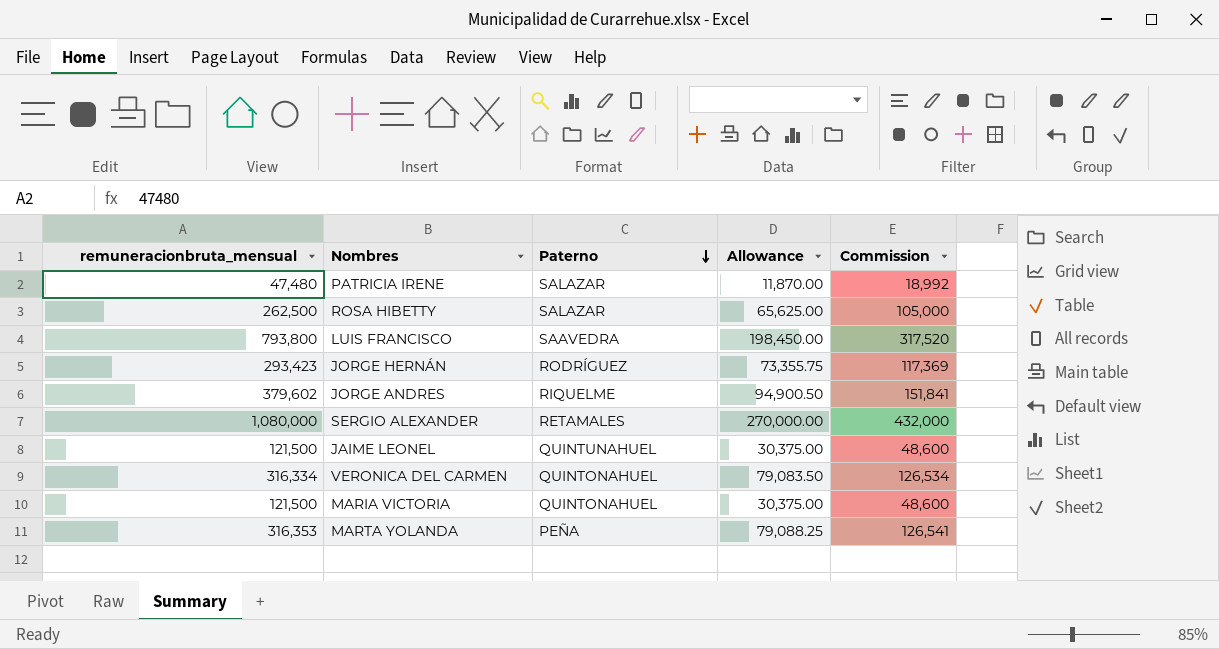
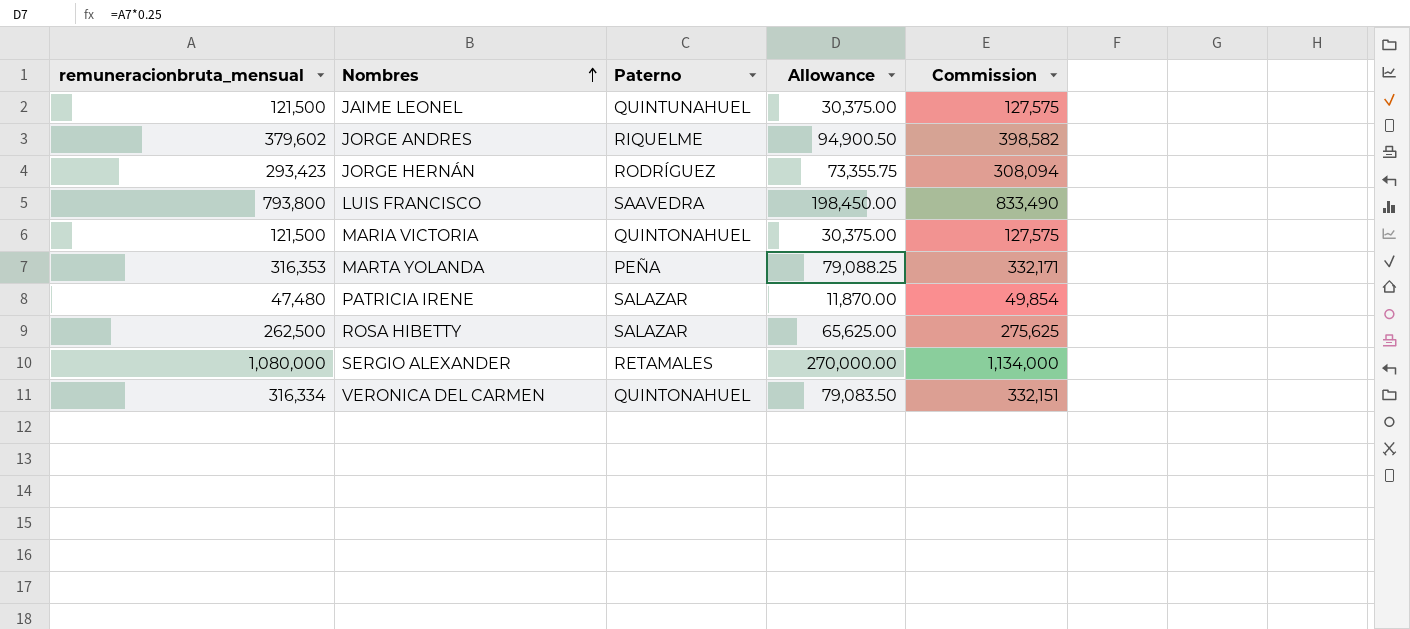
row order: Paterno descending -> Nombres ascending
column Commission | formula: [remuneracionbruta_mensual] * 0.4 -> [remuneracionbruta_mensual] * 1.05

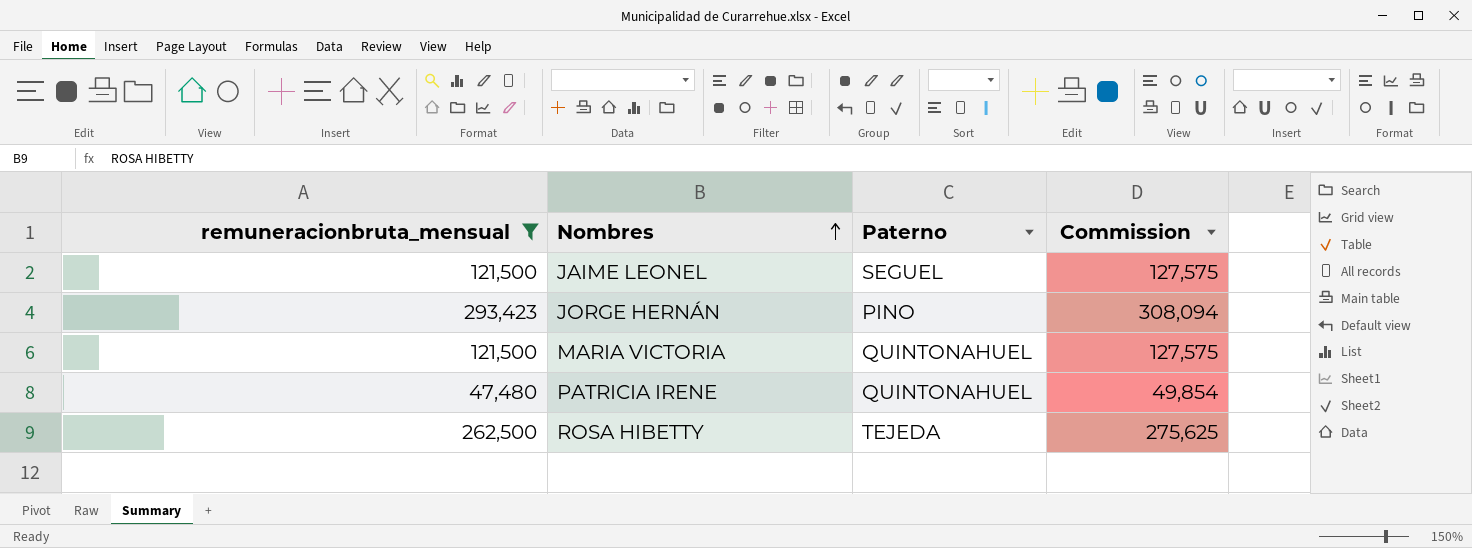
filter: none -> remuneracionbruta_mensual <= 293,423
column Allowance | formula: [remuneracionbruta_mensual] * 0.25 -> none
JAIME LEONEL | Paterno: QUINTUNAHUEL -> SEGUEL
JORGE HERNÁN | Paterno: RODRÍGUEZ -> PINO
PATRICIA IRENE | Paterno: SALAZAR -> QUINTONAHUEL
ROSA HIBETTY | Paterno: SALAZAR -> TEJEDA

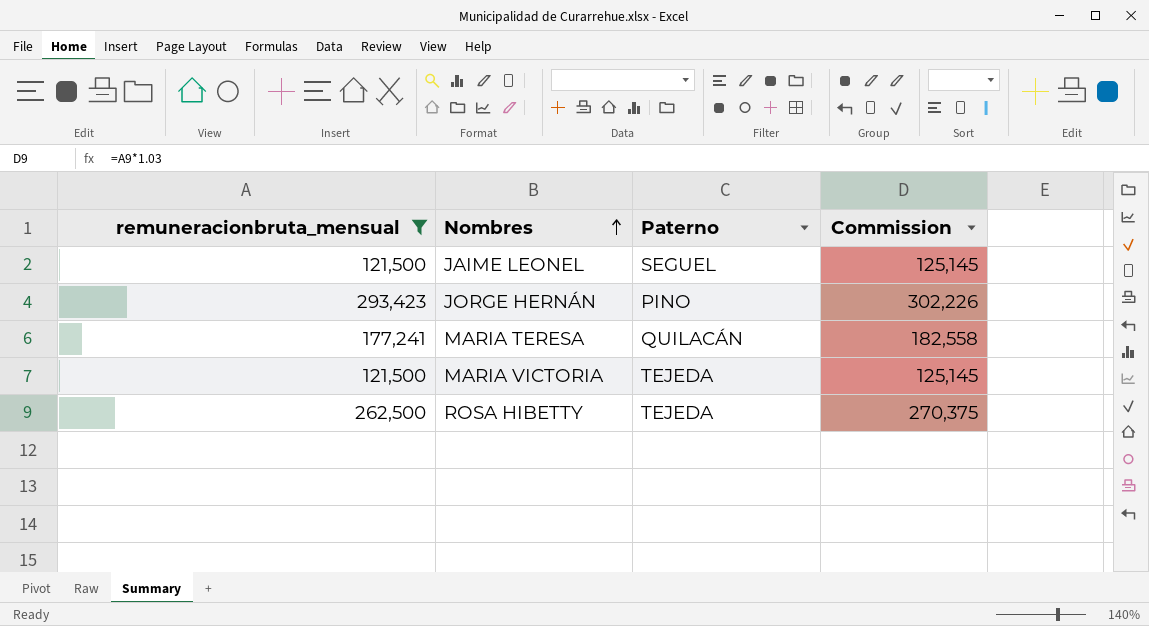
column Commission | formula: [remuneracionbruta_mensual] * 1.05 -> [remuneracionbruta_mensual] * 1.03
row PATRICIA IRENE: 47,480 | QUINTONAHUEL | 49,854 -> none
row MARIA TERESA: none -> 177,241 | QUILACÁN | 182,558
MARIA VICTORIA | Paterno: QUINTONAHUEL -> TEJEDA

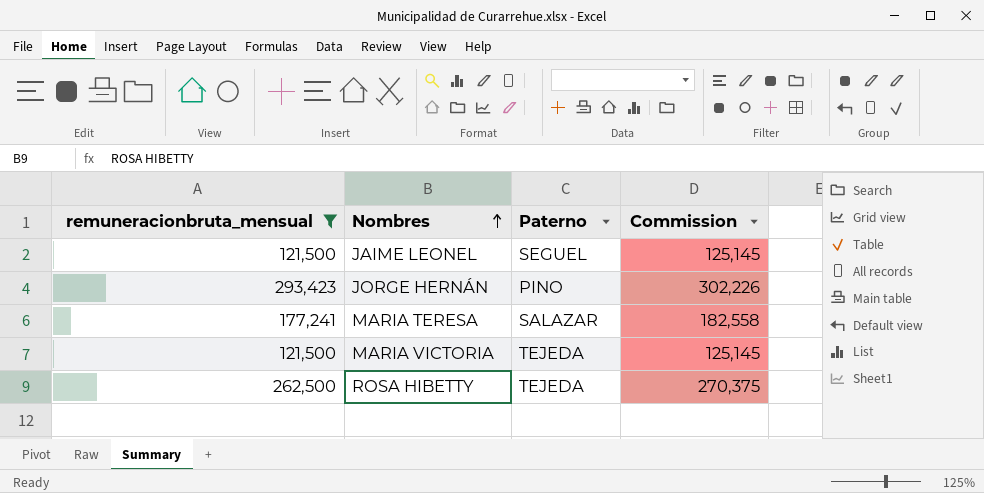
MARIA TERESA | Paterno: QUILACÁN -> SALAZAR

